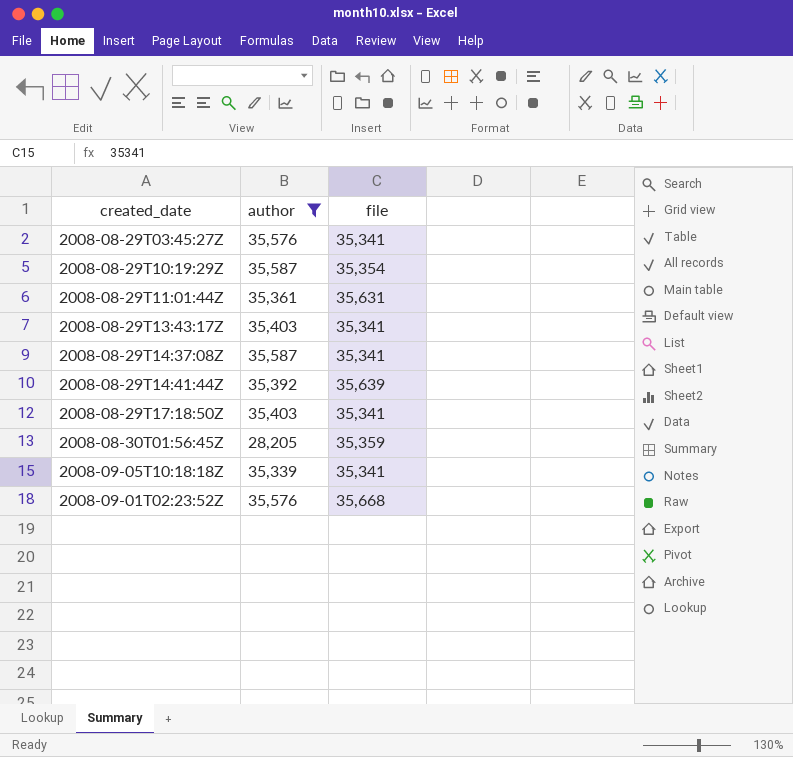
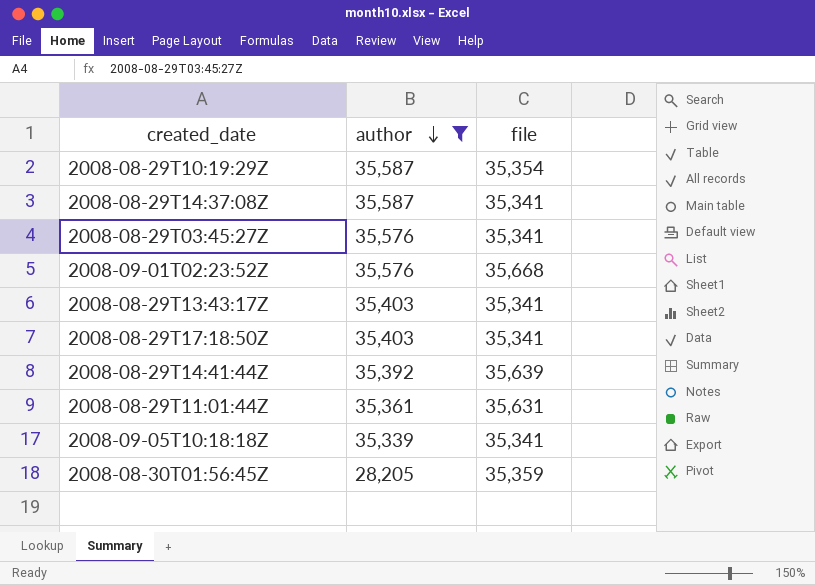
row order: none -> author descending

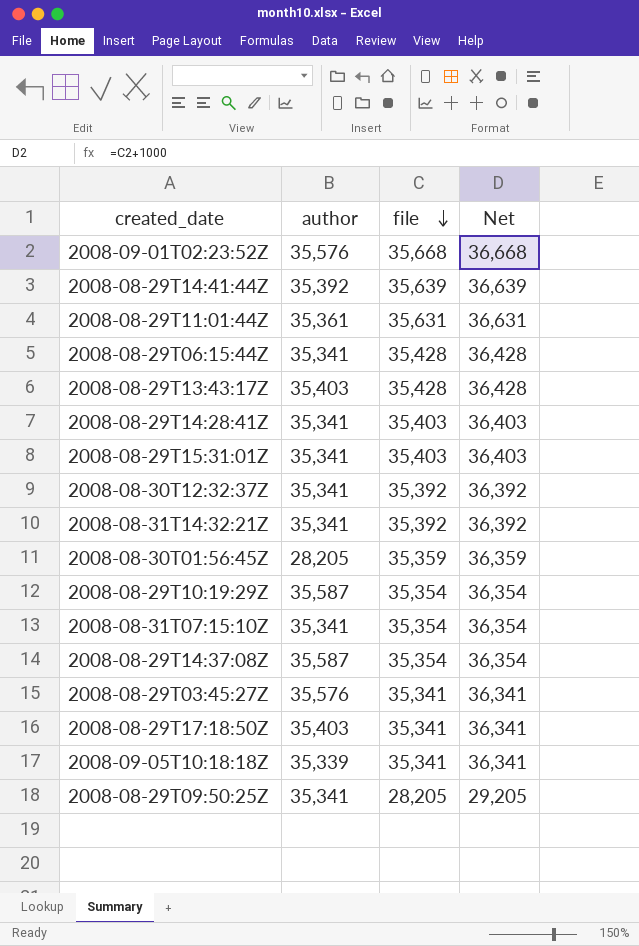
filter: author != 35,341 -> none
row order: author descending -> file descending
column Net | formula: none -> [file] + 1000
2008-08-29T13:43:17Z | file: 35,341 -> 35,428
2008-08-29T14:37:08Z | file: 35,341 -> 35,354

